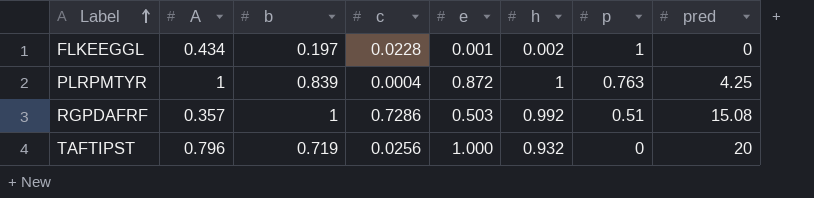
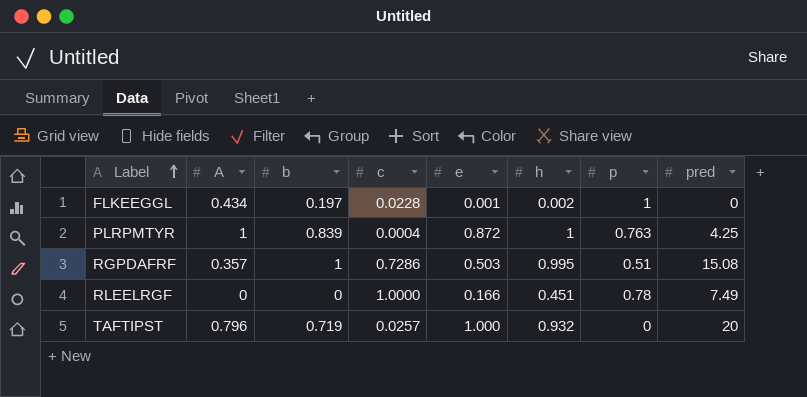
RGPDAFRF | h: 0.992 -> 0.995
row RLEELRGF: none -> 0 | 0 | 1.0000 | 0.166 | 0.451 | 0.78 | 7.49
TAFTIPST | c: 0.0256 -> 0.0257

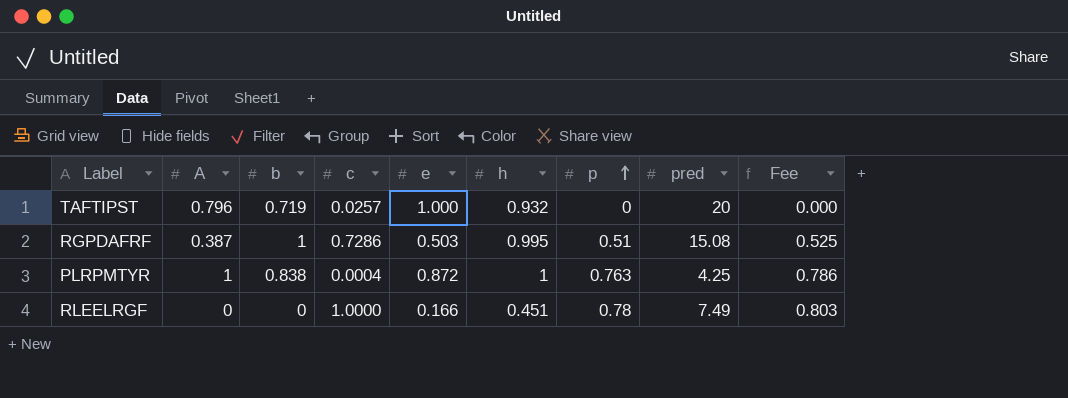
row order: Label ascending -> p ascending
column Fee | formula: none -> [p] * 1.03
row FLKEEGGL: 0.434 | 0.197 | 0.0228 | 0.001 | 0.002 | 1 | 0 -> none
RGPDAFRF | A: 0.357 -> 0.387
PLRPMTYR | b: 0.839 -> 0.838

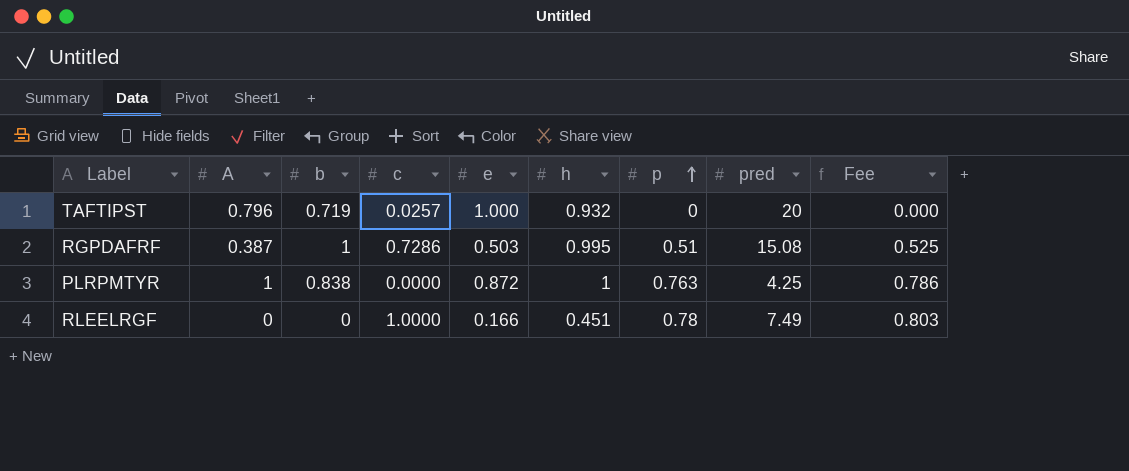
PLRPMTYR | c: 0.0004 -> 0.0000

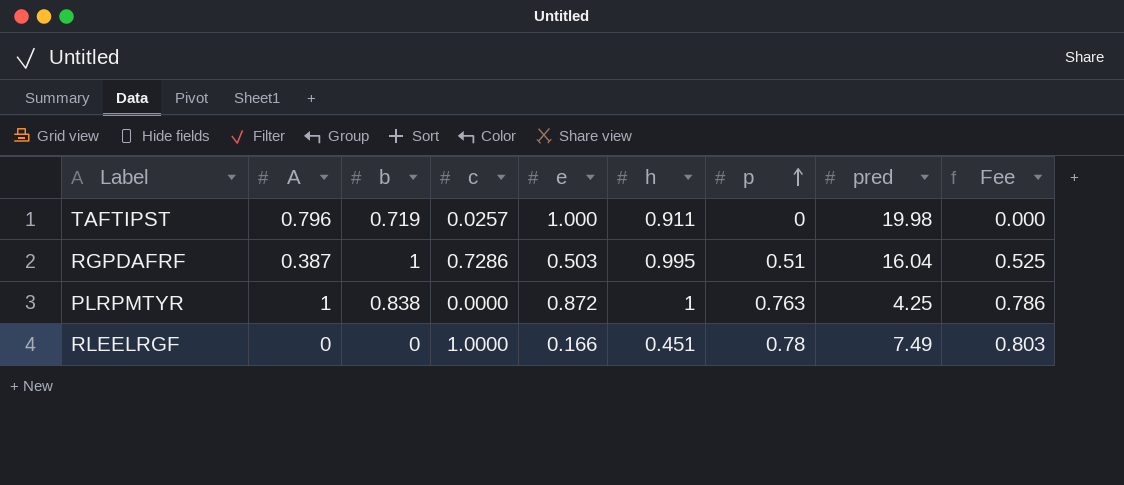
TAFTIPST | h: 0.932 -> 0.911
TAFTIPST | pred: 20 -> 19.98
RGPDAFRF | pred: 15.08 -> 16.04

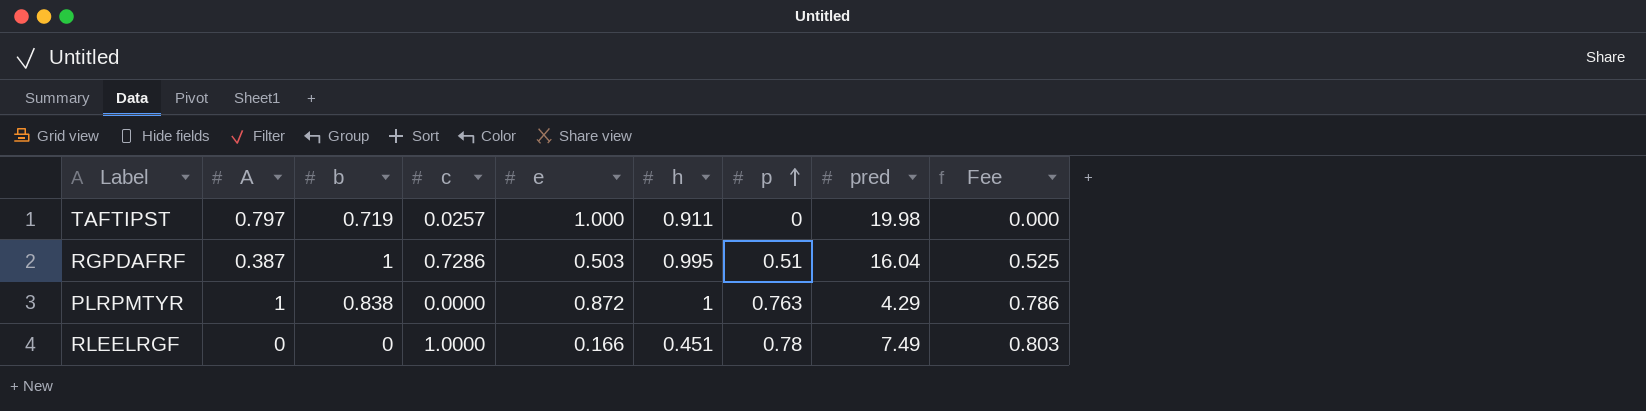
TAFTIPST | A: 0.796 -> 0.797
PLRPMTYR | pred: 4.25 -> 4.29

